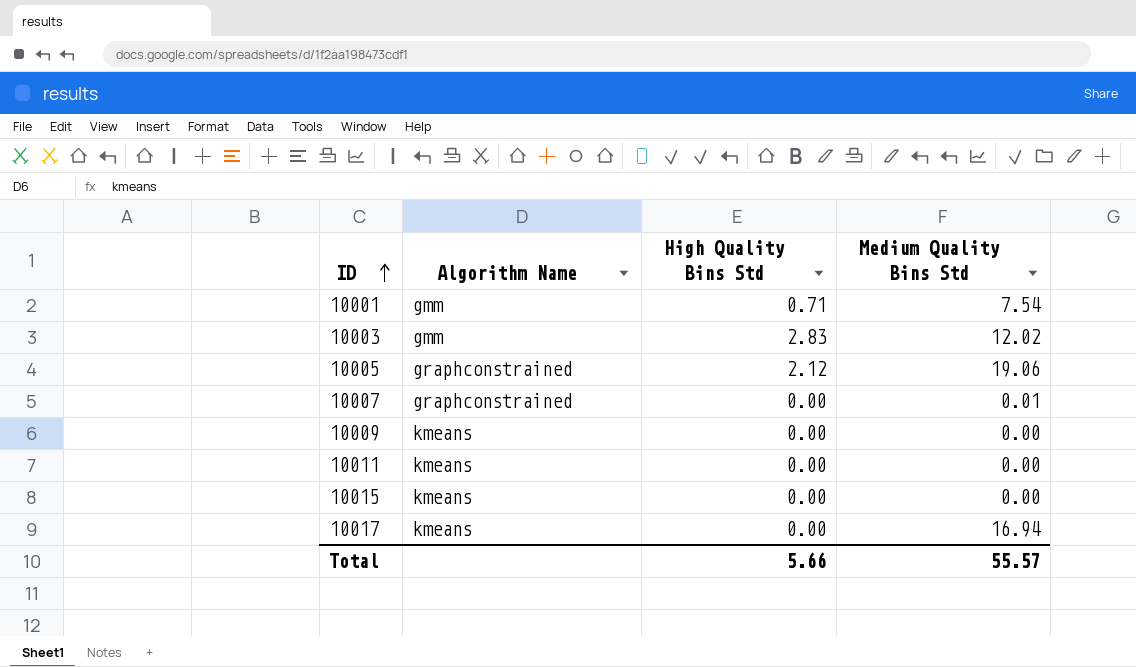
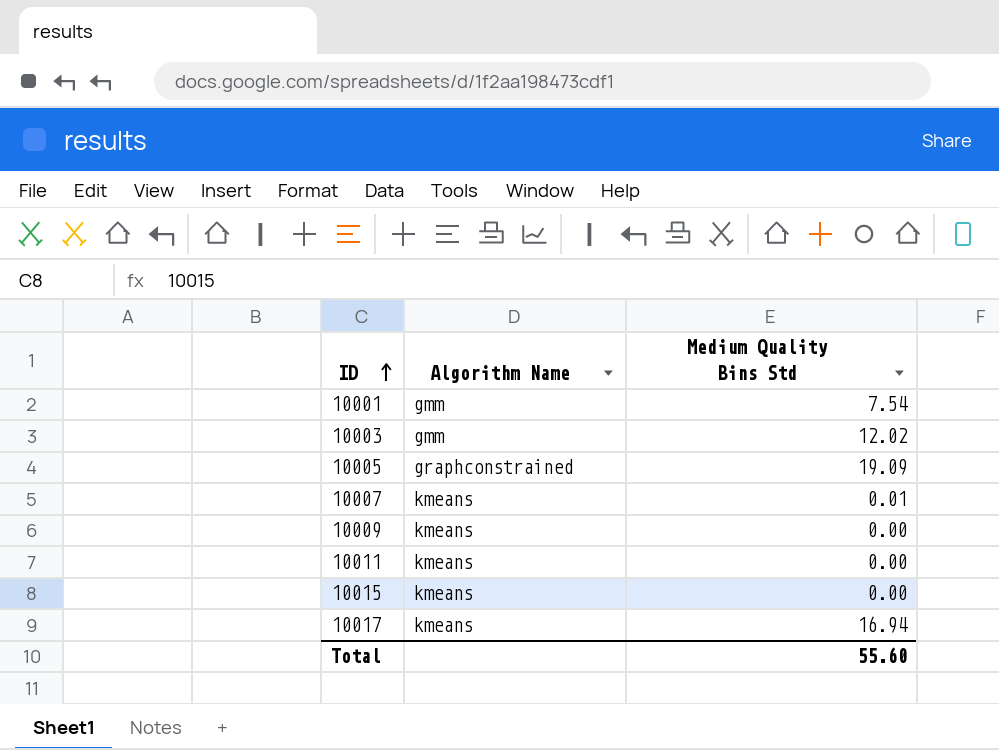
column High Quality Bins Std | position: 3 -> none
10005 | Medium Quality Bins Std: 19.06 -> 19.09
10007 | Algorithm Name: graphconstrained -> kmeans
Total | Medium Quality Bins Std: 55.57 -> 55.60

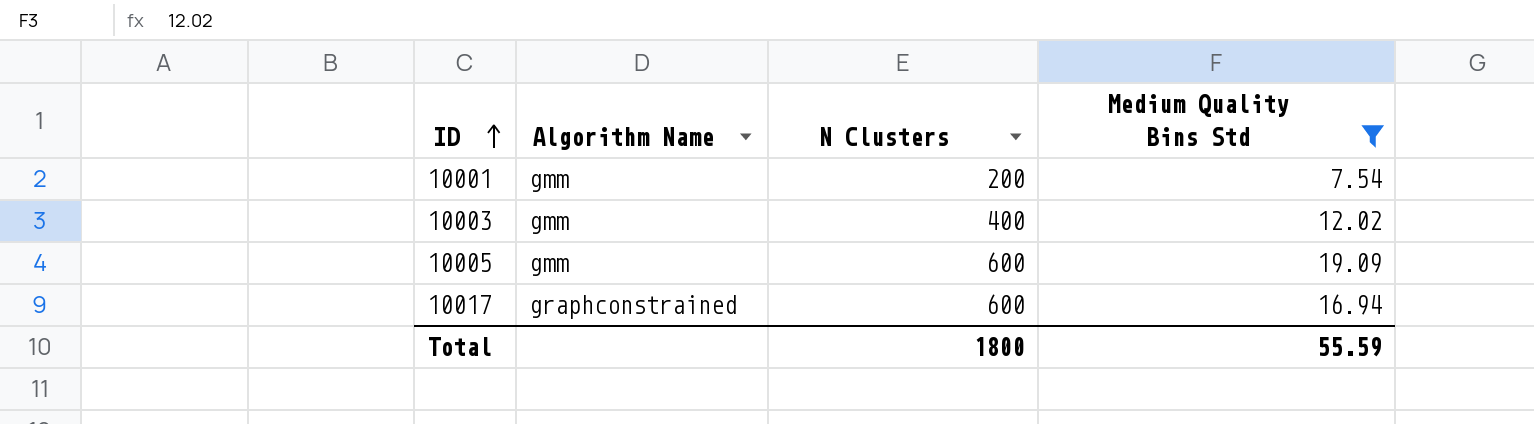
filter: none -> Medium Quality Bins Std >= 7.54
column N Clusters | position: none -> 3
10005 | Algorithm Name: graphconstrained -> gmm
10017 | Algorithm Name: kmeans -> graphconstrained
Total | Medium Quality Bins Std: 55.60 -> 55.59

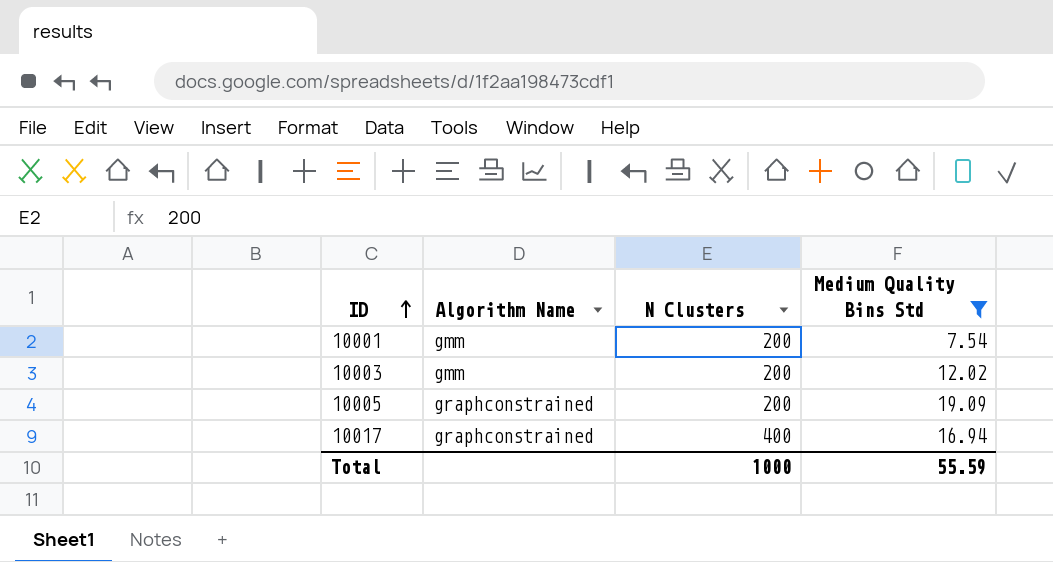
10003 | N Clusters: 400 -> 200
10005 | Algorithm Name: gmm -> graphconstrained
10005 | N Clusters: 600 -> 200
10017 | N Clusters: 600 -> 400
Total | N Clusters: 1800 -> 1000

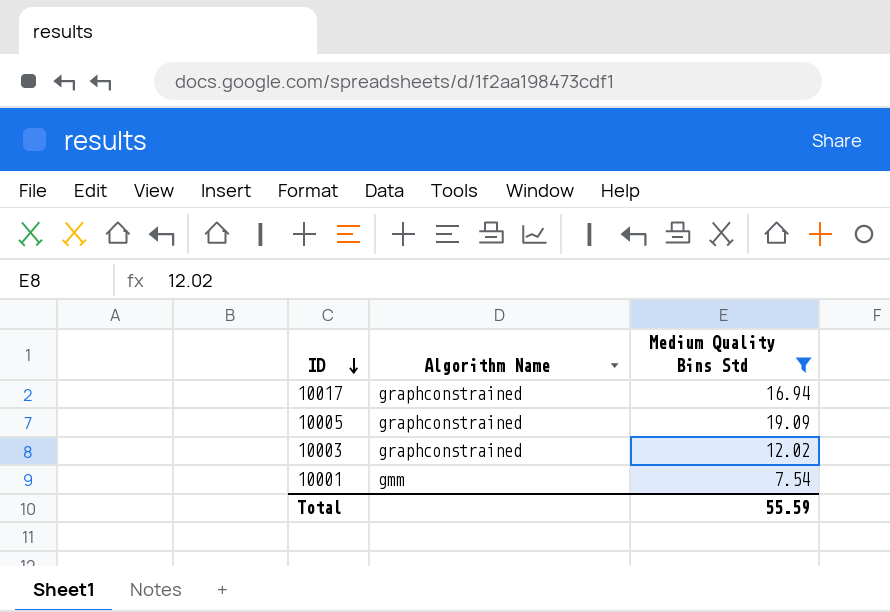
row order: ID ascending -> ID descending
column N Clusters | position: 3 -> none
10003 | Algorithm Name: gmm -> graphconstrained

